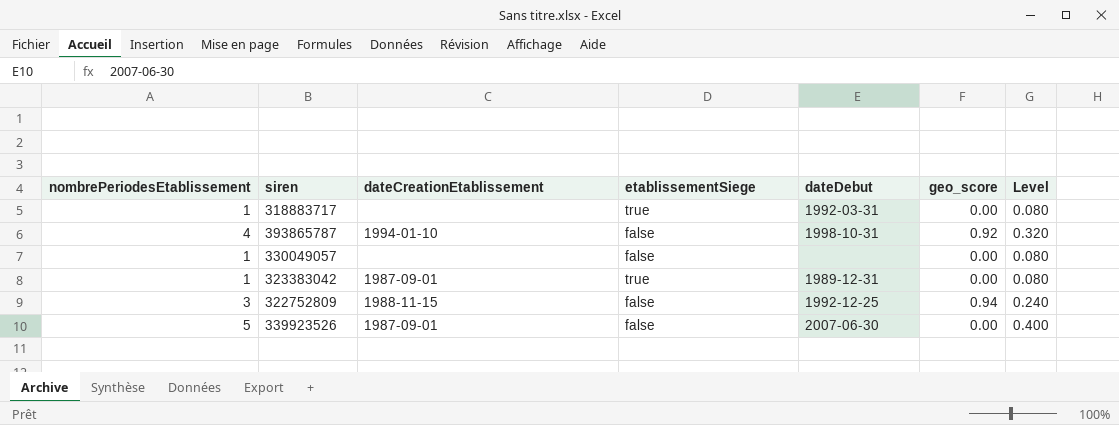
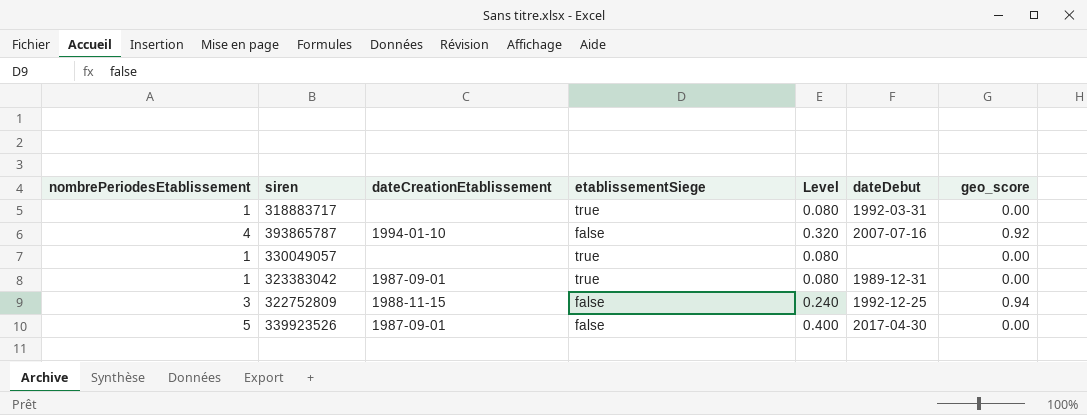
column Level | position: 7 -> 5
393865787 | dateDebut: 1998-10-31 -> 2007-07-16
330049057 | etablissementSiege: false -> true
339923526 | dateDebut: 2007-06-30 -> 2017-04-30

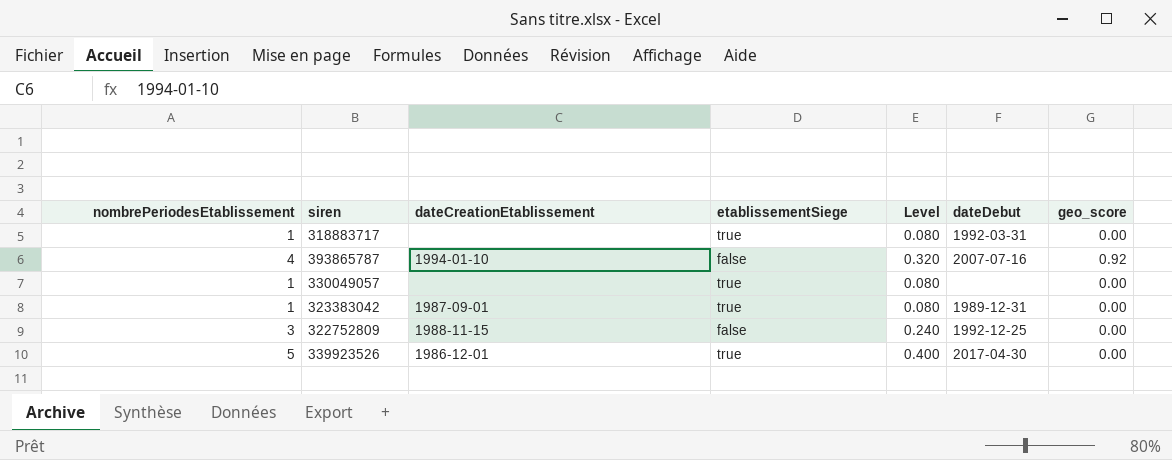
322752809 | geo_score: 0.94 -> 0.00
339923526 | dateCreationEtablissement: 1987-09-01 -> 1986-12-01
339923526 | etablissementSiege: false -> true

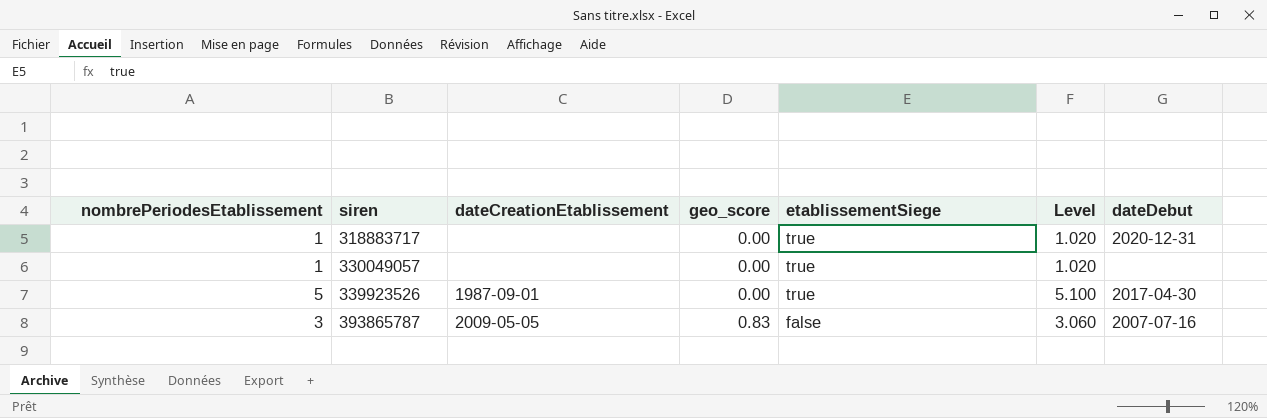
row order: none -> siren ascending
column geo_score | position: 7 -> 4
column Level | formula: [nombrePeriodesEtablissement] * 0.08 -> [nombrePeriodesEtablissement] * 1.02
row 323383042: 1 | 1987-09-01 | true | 0.080 | 1989-12-31 | 0.00 -> none
row 322752809: 3 | 1988-11-15 | false | 0.240 | 1992-12-25 | 0.00 -> none
318883717 | dateDebut: 1992-03-31 -> 2020-12-31
339923526 | dateCreationEtablissement: 1986-12-01 -> 1987-09-01
393865787 | nombrePeriodesEtablissement: 4 -> 3
393865787 | dateCreationEtablissement: 1994-01-10 -> 2009-05-05
393865787 | geo_score: 0.92 -> 0.83

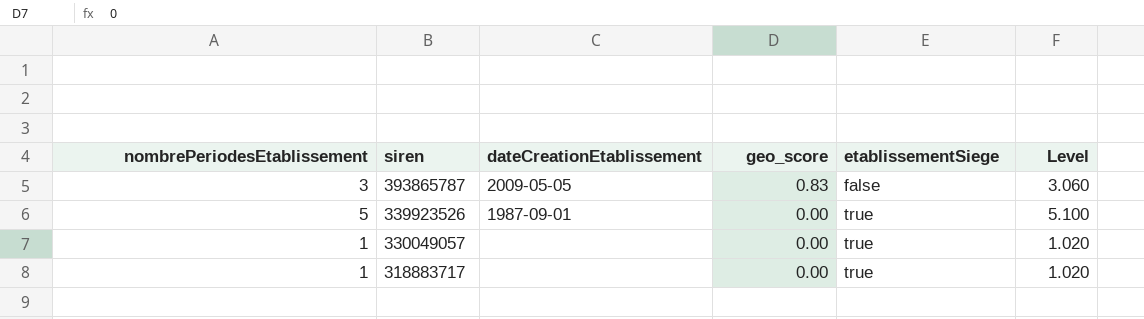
row order: siren ascending -> siren descending
column dateDebut | position: 7 -> none

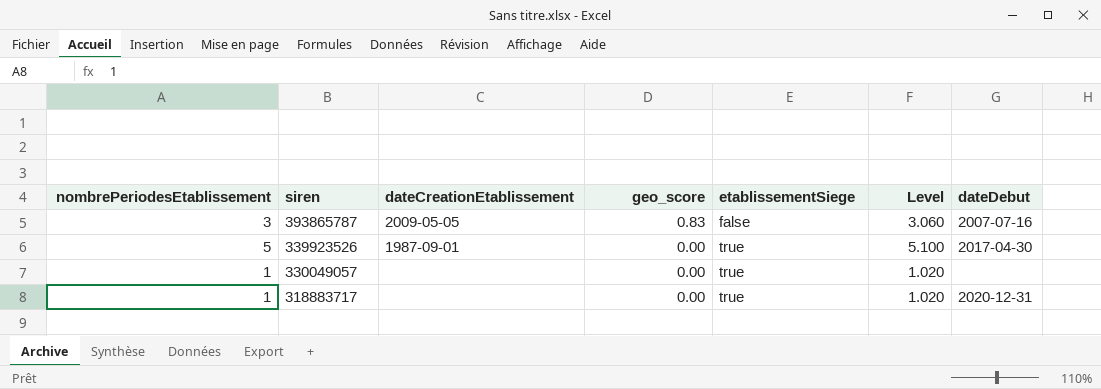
column dateDebut | position: none -> 7

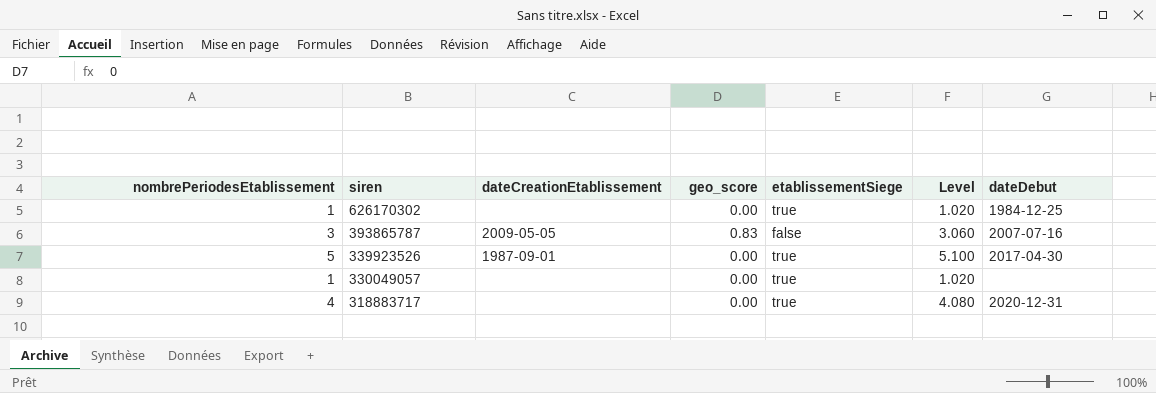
row 626170302: none -> 1 | none | 0.00 | true | 1.020 | 1984-12-25
318883717 | nombrePeriodesEtablissement: 1 -> 4
318883717 | Level: 1.020 -> 4.080

